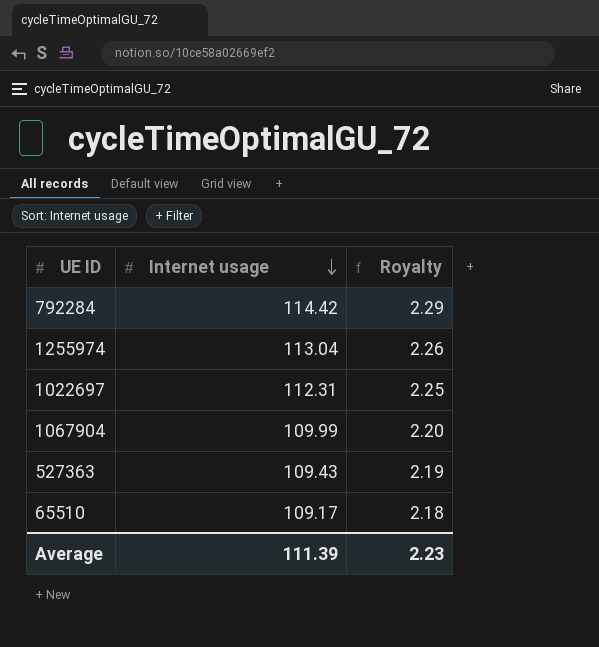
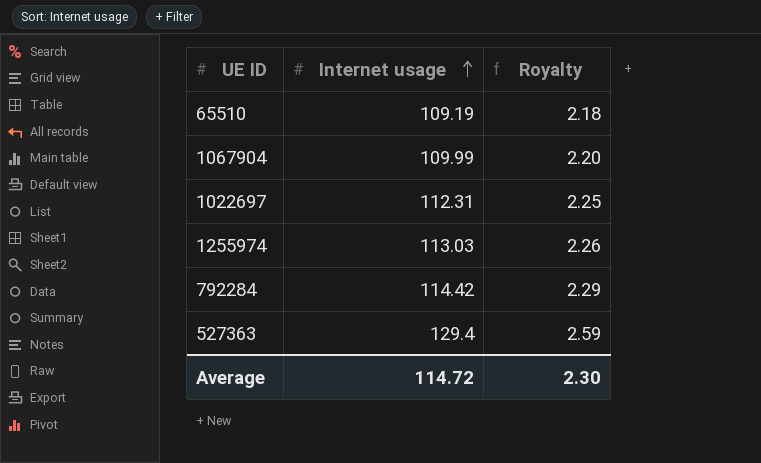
row order: Internet usage descending -> Internet usage ascending
65510 | Internet usage: 109.17 -> 109.19
1255974 | Internet usage: 113.04 -> 113.03
527363 | Internet usage: 109.43 -> 129.4
527363 | Royalty: 2.19 -> 2.59
Average | Internet usage: 111.39 -> 114.72
Average | Royalty: 2.23 -> 2.30

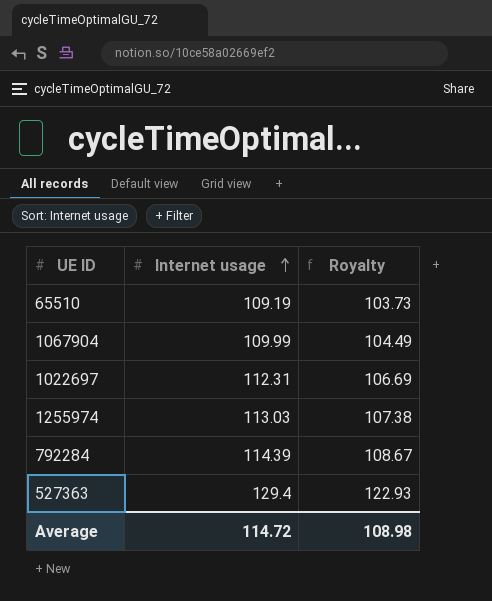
column Royalty | formula: [Internet usage] * 0.02 -> [Internet usage] * 0.95
792284 | Internet usage: 114.42 -> 114.39
Average | Royalty: 2.30 -> 108.98

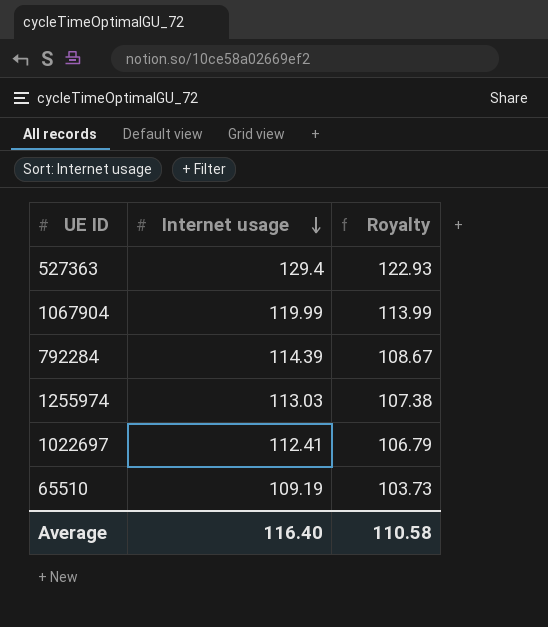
row order: Internet usage ascending -> Internet usage descending
1067904 | Internet usage: 109.99 -> 119.99
1067904 | Royalty: 104.49 -> 113.99
1022697 | Internet usage: 112.31 -> 112.41
1022697 | Royalty: 106.69 -> 106.79
Average | Internet usage: 114.72 -> 116.40
Average | Royalty: 108.98 -> 110.58

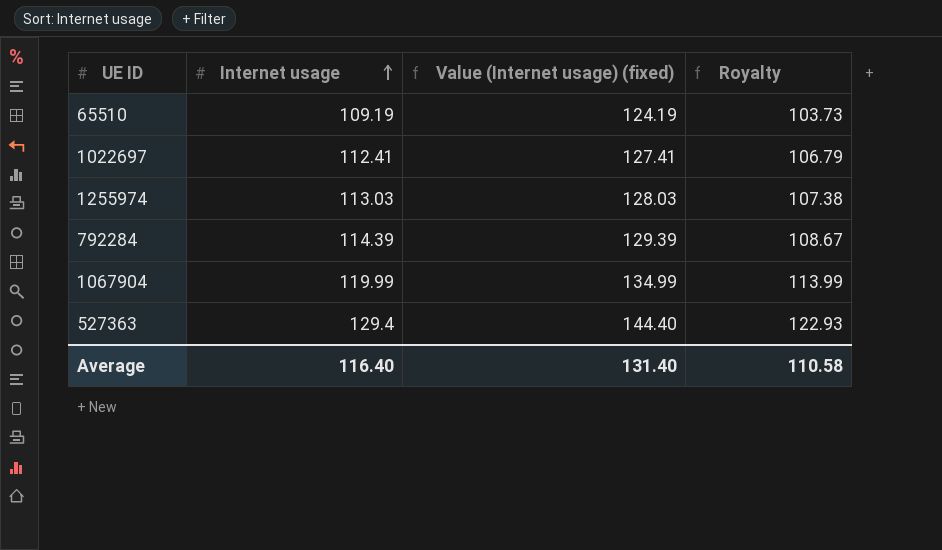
row order: Internet usage descending -> Internet usage ascending
column Value (Internet usage) (fixed) | formula: none -> [Internet usage] + 15

